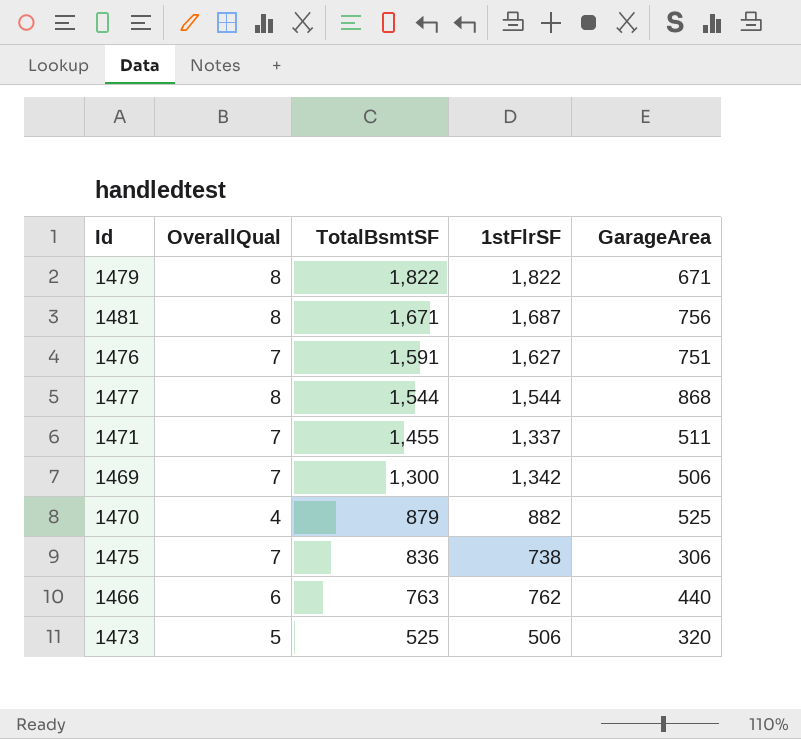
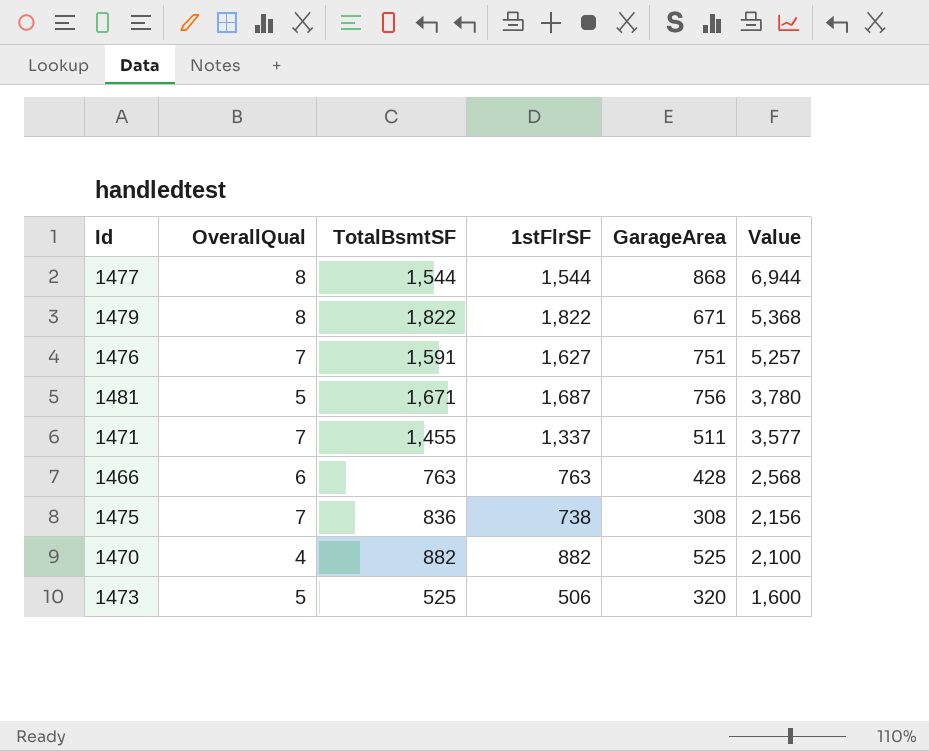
row order: TotalBsmtSF descending -> Value descending
column Value | formula: none -> [OverallQual] * [GarageArea]
row 1469: 7 | 1,300 | 1,342 | 506 -> none
1481 | OverallQual: 8 -> 5
1466 | 1stFlrSF: 762 -> 763
1466 | GarageArea: 440 -> 428
1475 | GarageArea: 306 -> 308
1470 | TotalBsmtSF: 879 -> 882

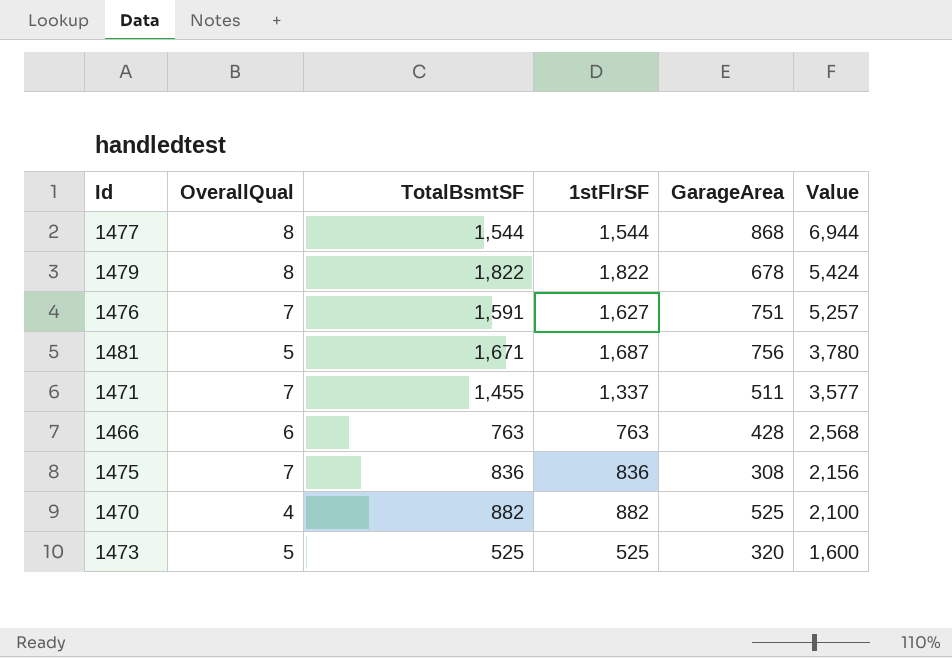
1479 | GarageArea: 671 -> 678
1479 | Value: 5,368 -> 5,424
1475 | 1stFlrSF: 738 -> 836
1473 | 1stFlrSF: 506 -> 525

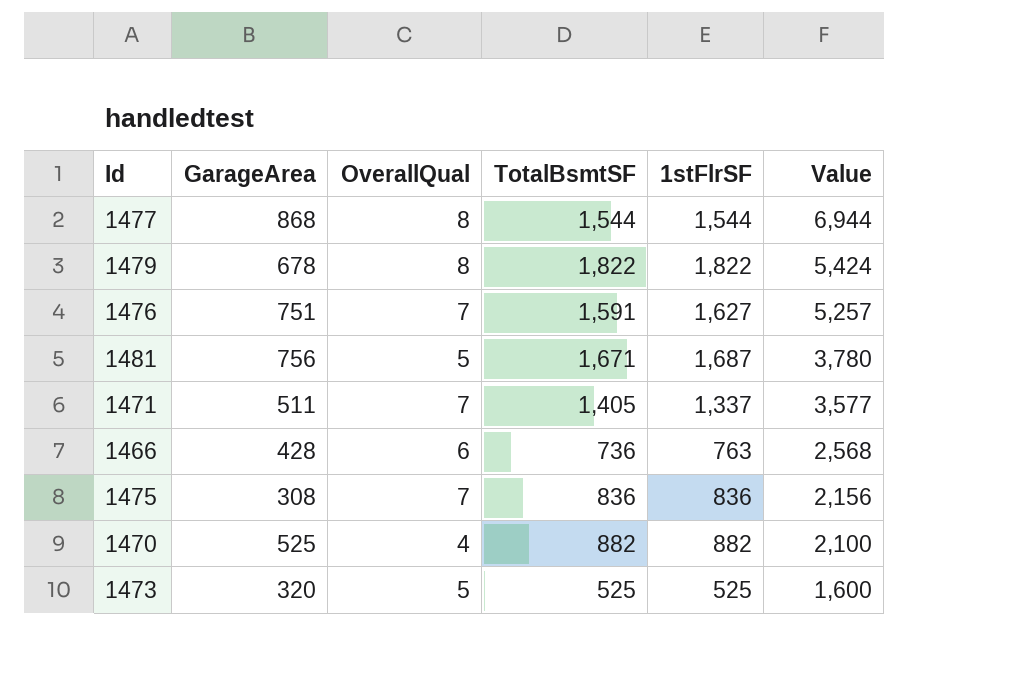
column GarageArea | position: 5 -> 2
1471 | TotalBsmtSF: 1,455 -> 1,405
1466 | TotalBsmtSF: 763 -> 736

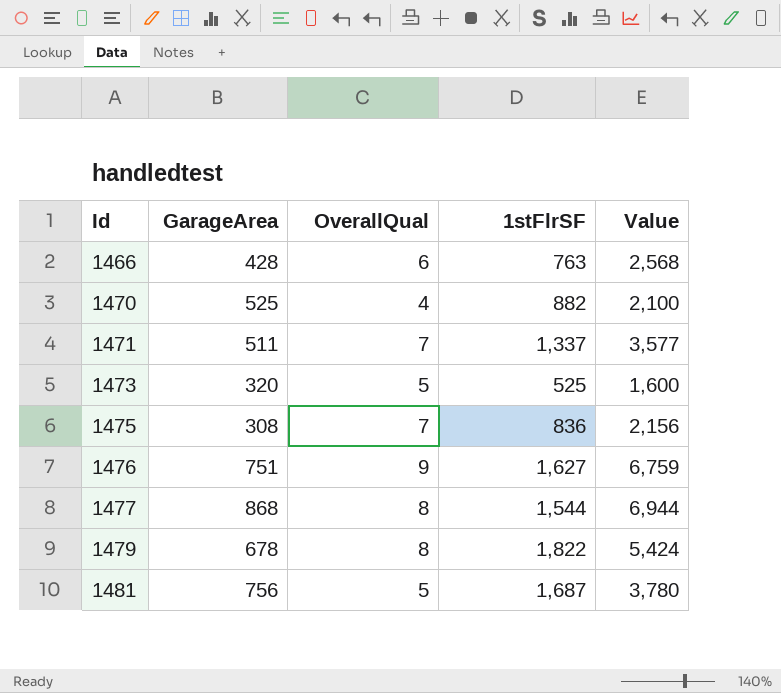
row order: Value descending -> Id ascending
column TotalBsmtSF | position: 4 -> none
1476 | OverallQual: 7 -> 9
1476 | Value: 5,257 -> 6,759

